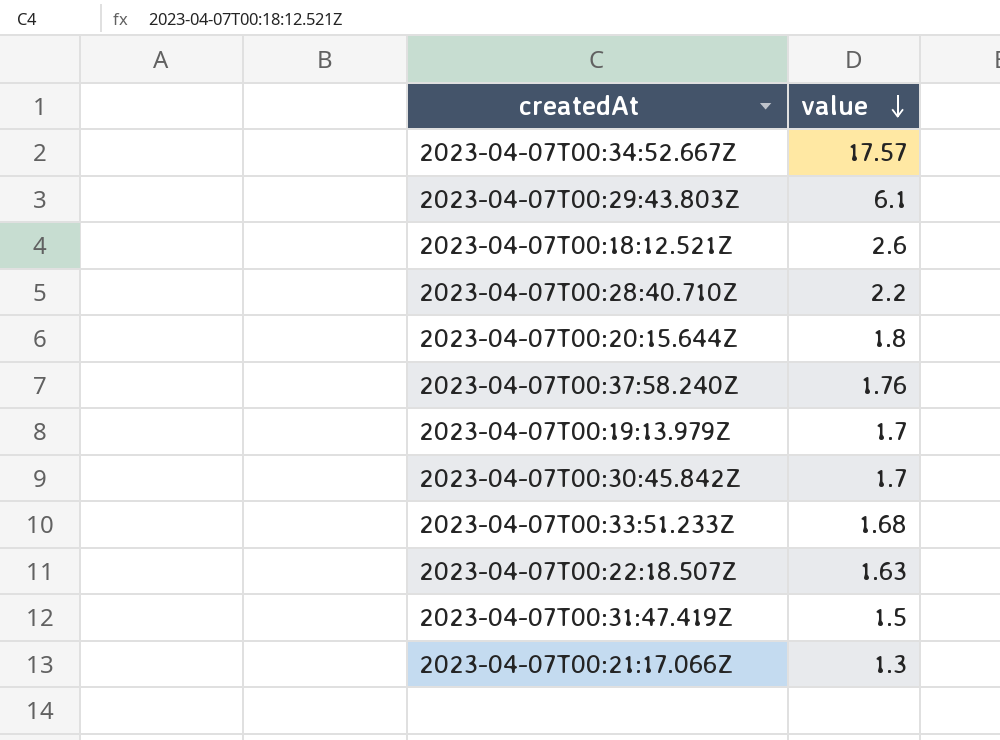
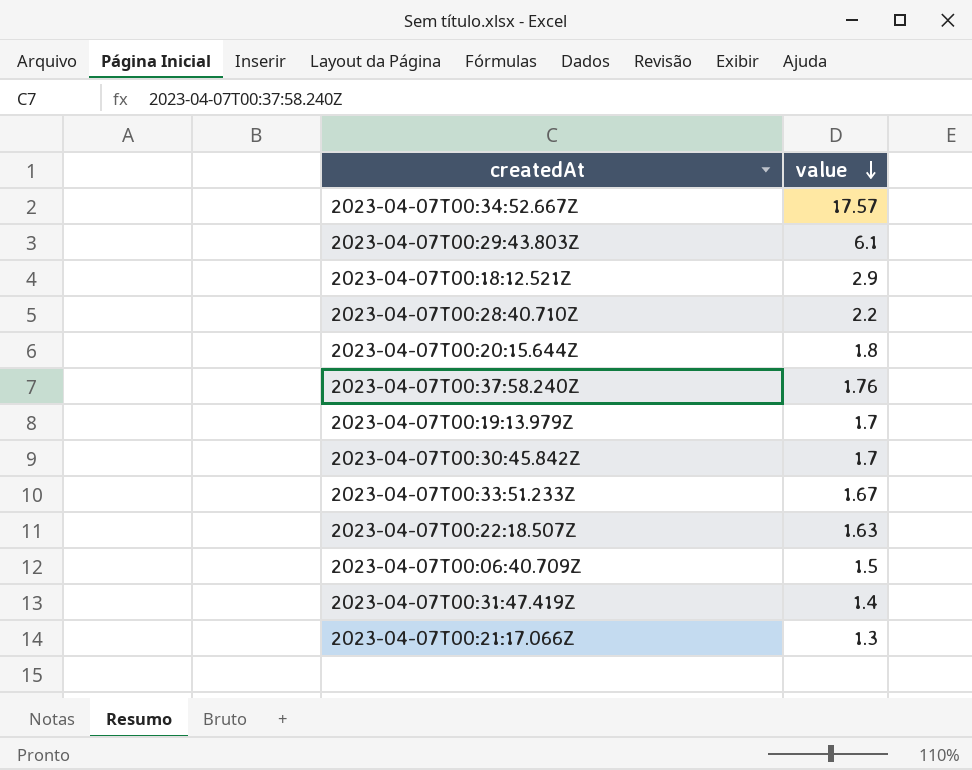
2023-04-07T00:18:12.521Z | value: 2.6 -> 2.9
2023-04-07T00:33:51.233Z | value: 1.68 -> 1.67
row 2023-04-07T00:06:40.709Z: none -> 1.5
2023-04-07T00:31:47.419Z | value: 1.5 -> 1.4

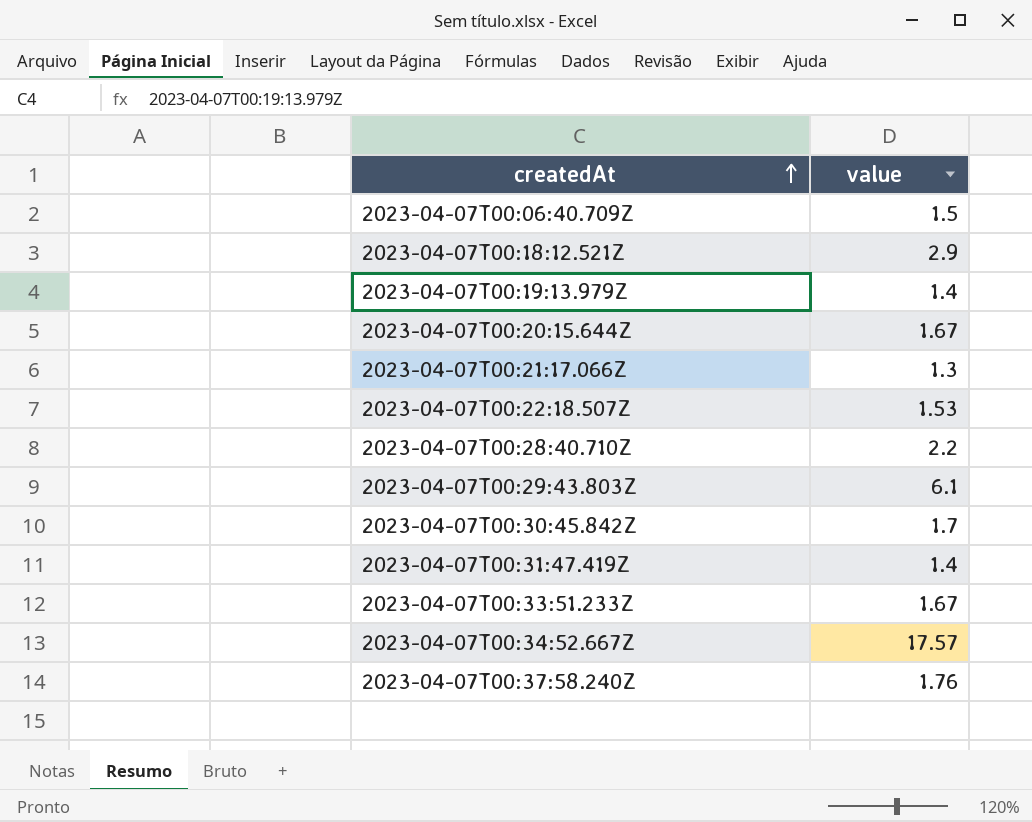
row order: value descending -> createdAt ascending
2023-04-07T00:19:13.979Z | value: 1.7 -> 1.4
2023-04-07T00:20:15.644Z | value: 1.8 -> 1.67
2023-04-07T00:22:18.507Z | value: 1.63 -> 1.53

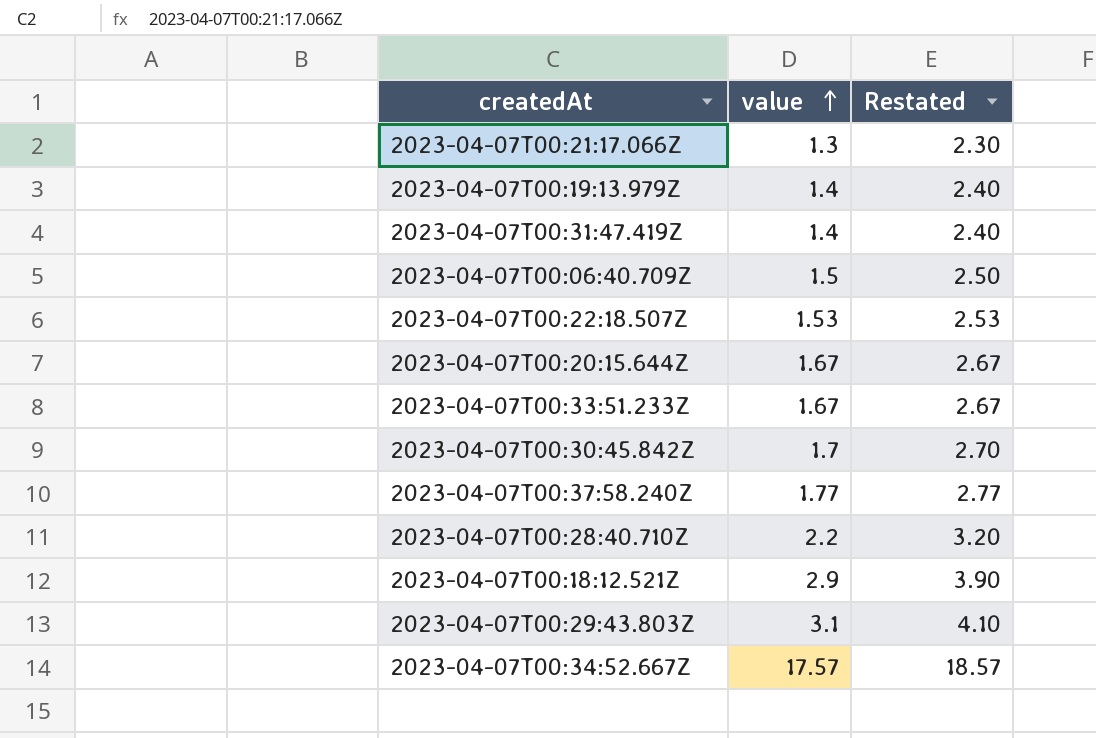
row order: createdAt ascending -> value ascending
column Restated | formula: none -> [value] + 1
2023-04-07T00:37:58.240Z | value: 1.76 -> 1.77
2023-04-07T00:29:43.803Z | value: 6.1 -> 3.1

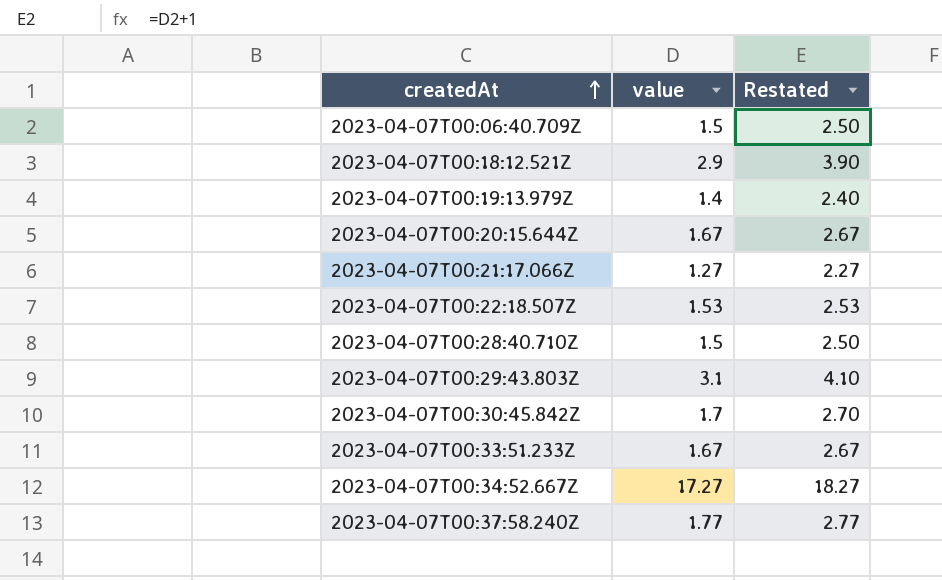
row order: value ascending -> createdAt ascending
row 2023-04-07T00:31:47.419Z: 1.4 | 2.40 -> none
2023-04-07T00:21:17.066Z | value: 1.3 -> 1.27
2023-04-07T00:21:17.066Z | Restated: 2.30 -> 2.27
2023-04-07T00:28:40.710Z | value: 2.2 -> 1.5
2023-04-07T00:28:40.710Z | Restated: 3.20 -> 2.50
2023-04-07T00:34:52.667Z | value: 17.57 -> 17.27
2023-04-07T00:34:52.667Z | Restated: 18.57 -> 18.27

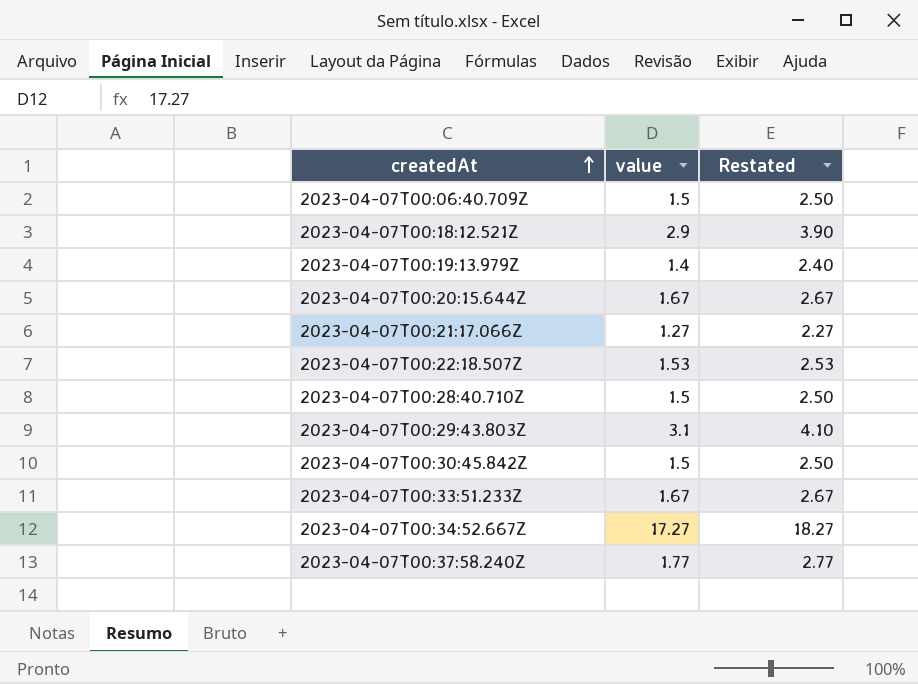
2023-04-07T00:30:45.842Z | value: 1.7 -> 1.5
2023-04-07T00:30:45.842Z | Restated: 2.70 -> 2.50

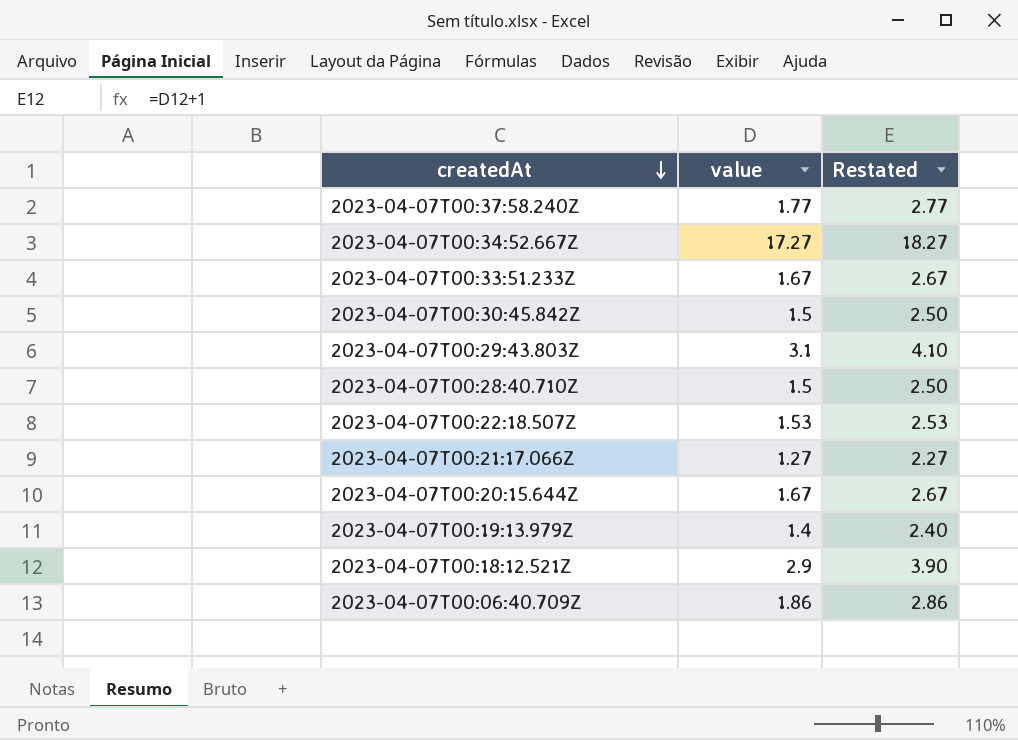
row order: createdAt ascending -> createdAt descending
2023-04-07T00:06:40.709Z | value: 1.5 -> 1.86
2023-04-07T00:06:40.709Z | Restated: 2.50 -> 2.86

